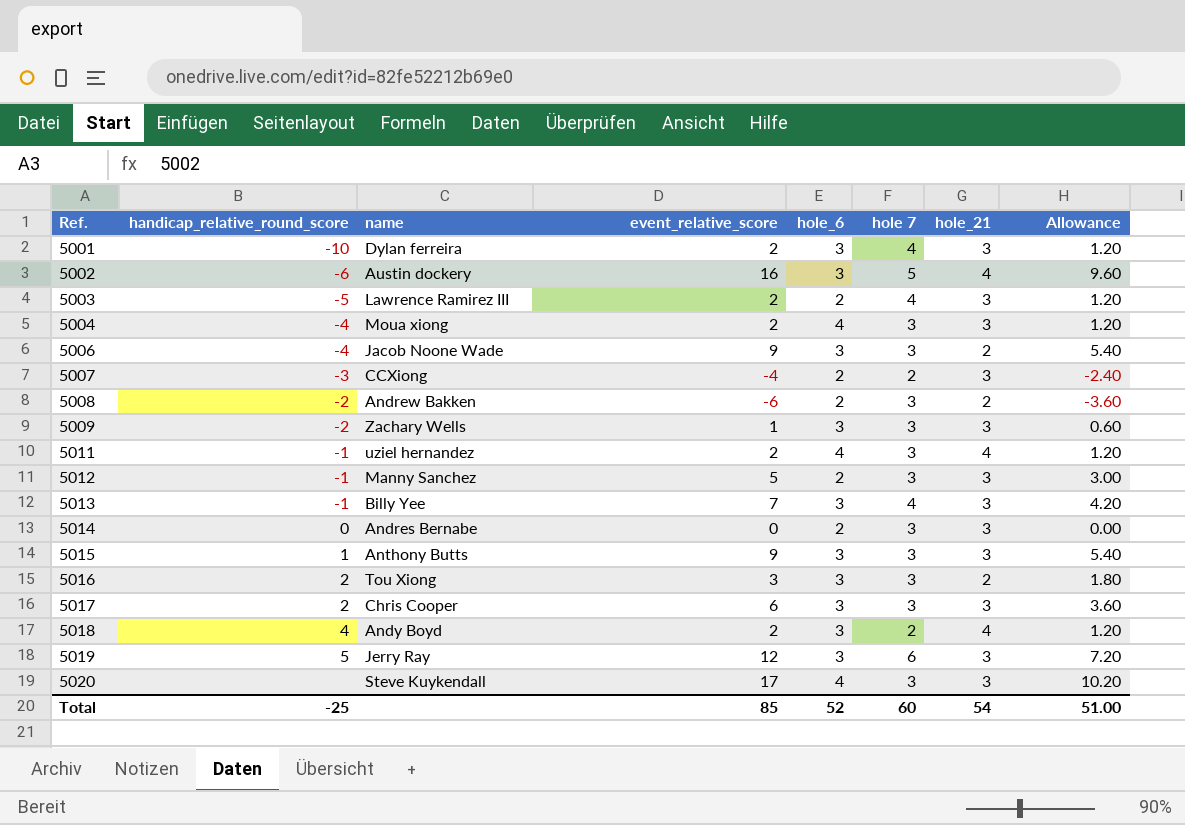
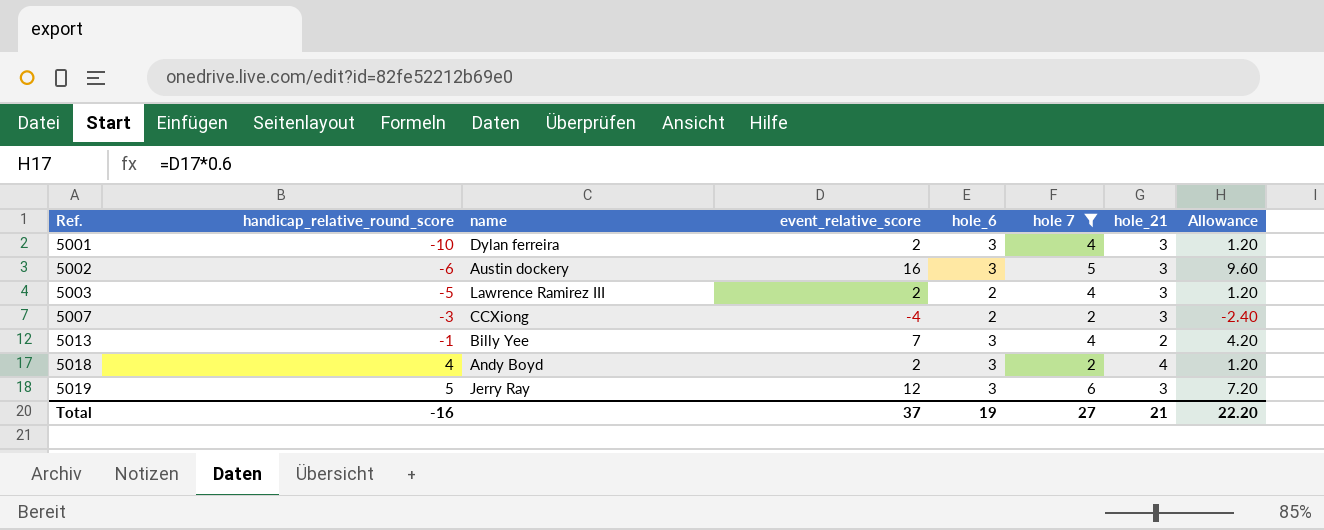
filter: none -> hole 7 != 3
5002 | hole_21: 4 -> 3
5013 | hole_21: 3 -> 2
Total | handicap_relative_round_score: -25 -> -16
Total | event_relative_score: 85 -> 37
Total | hole_6: 52 -> 19
Total | hole 7: 60 -> 27
Total | hole_21: 54 -> 21
Total | Allowance: 51.00 -> 22.20

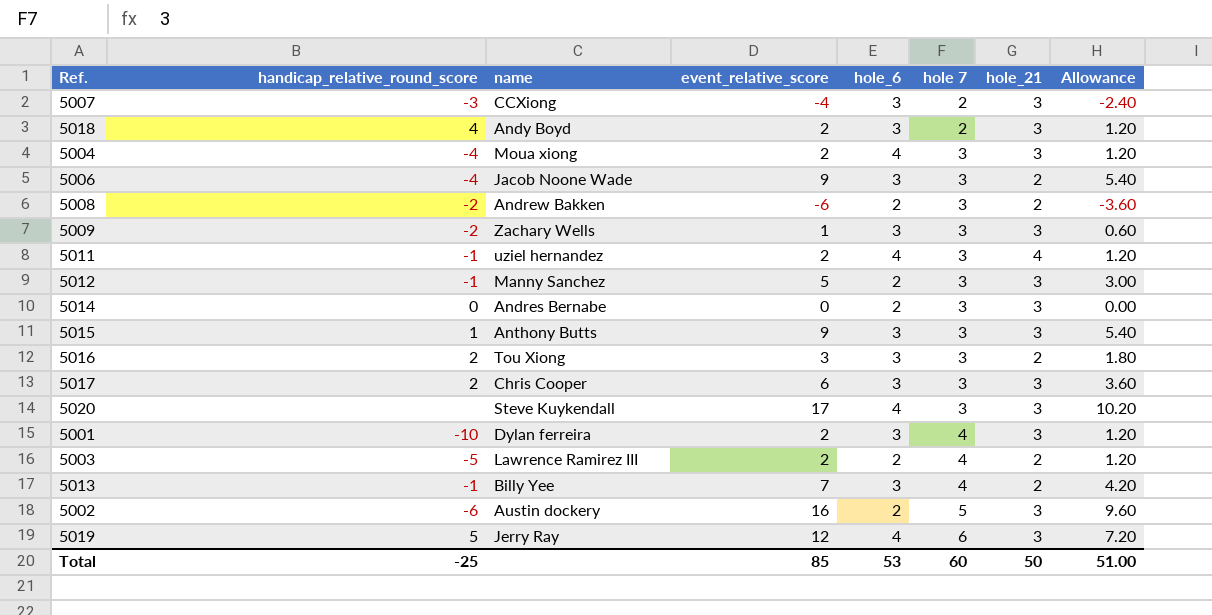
filter: hole 7 != 3 -> none
row order: Ref. ascending -> hole 7 ascending
5007 | hole_6: 2 -> 3
5018 | hole_21: 4 -> 3
5003 | hole_21: 3 -> 2
5002 | hole_6: 3 -> 2
5019 | hole_6: 3 -> 4
Total | handicap_relative_round_score: -16 -> -25
Total | event_relative_score: 37 -> 85
Total | hole_6: 19 -> 53
Total | hole 7: 27 -> 60
Total | hole_21: 21 -> 50
Total | Allowance: 22.20 -> 51.00

